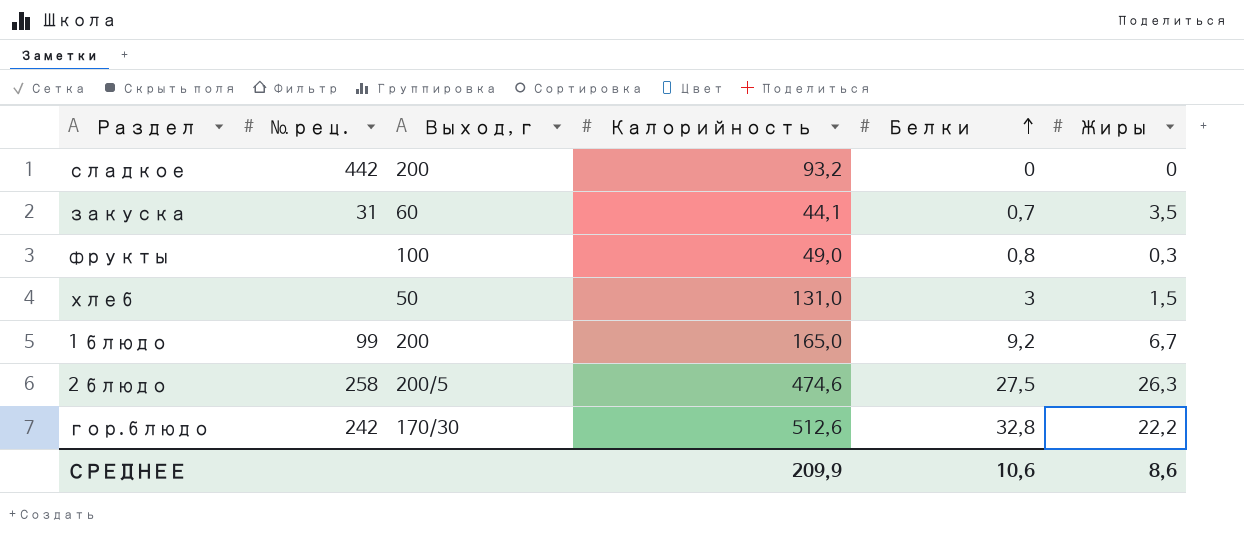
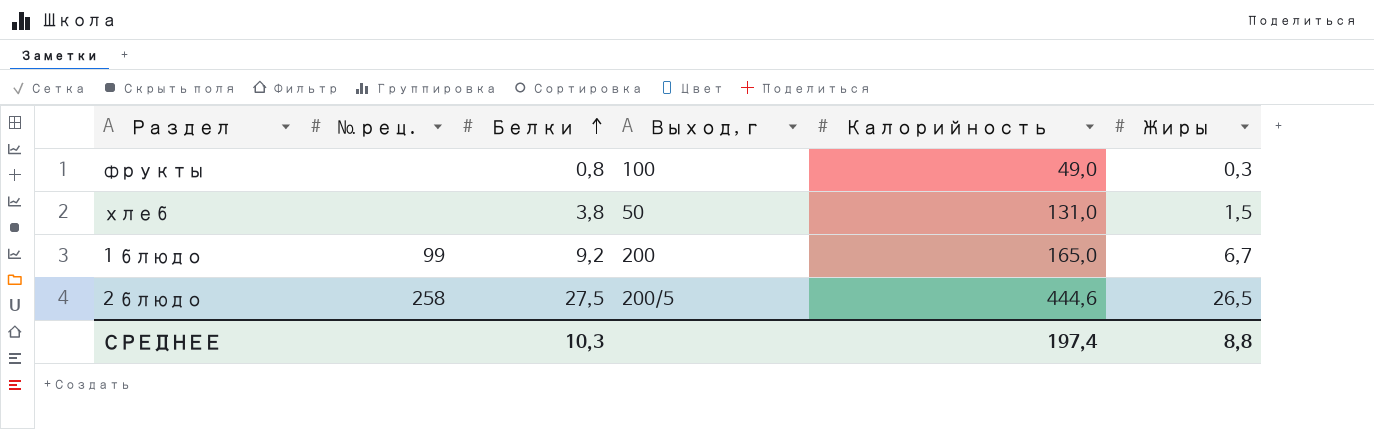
column Белки | position: 5 -> 3
row сладкое: 442 | 200 | 93,2 | 0 | 0 -> none
row закуска: 31 | 60 | 44,1 | 0,7 | 3,5 -> none
row гор.блюдо: 242 | 170/30 | 512,6 | 32,8 | 22,2 -> none
хлеб | Белки: 3 -> 3,8
2 блюдо | Калорийность: 474,6 -> 444,6
2 блюдо | Жиры: 26,3 -> 26,5
СРЕДНЕЕ | Белки: 10,6 -> 10,3
СРЕДНЕЕ | Калорийность: 209,9 -> 197,4
СРЕДНЕЕ | Жиры: 8,6 -> 8,8

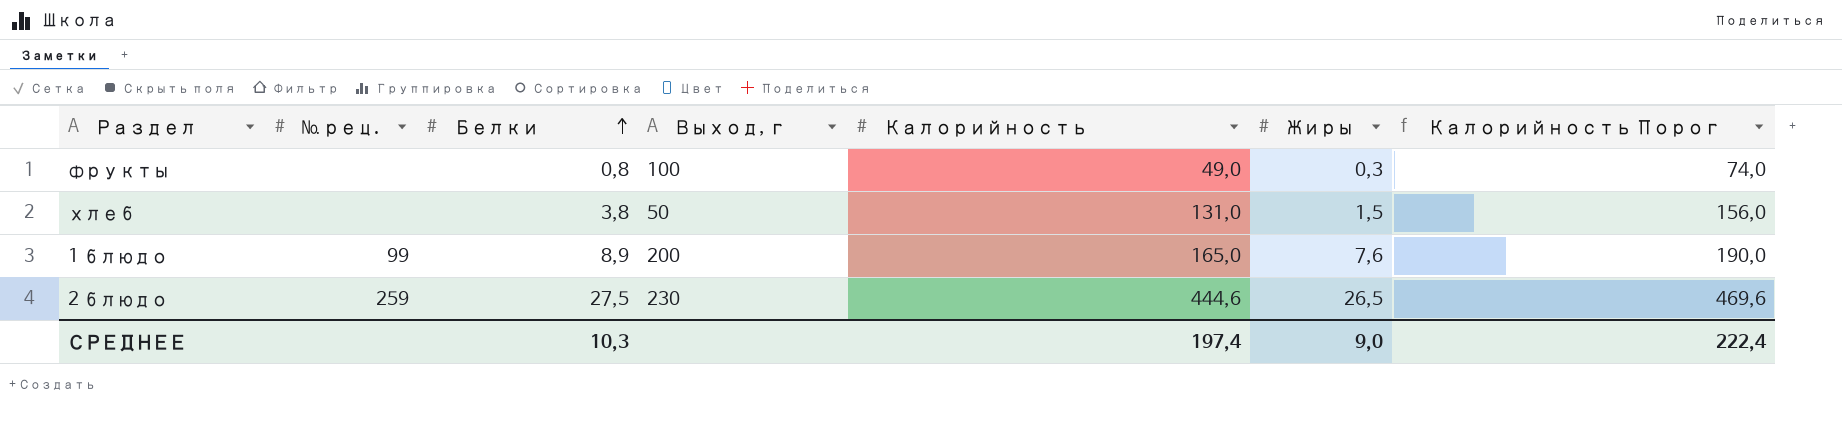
column Калорийность Порог | formula: none -> [Калорийность] + 25
1 блюдо | Белки: 9,2 -> 8,9
1 блюдо | Жиры: 6,7 -> 7,6
2 блюдо | № рец.: 258 -> 259
2 блюдо | Выход, г: 200/5 -> 230
СРЕДНЕЕ | Жиры: 8,8 -> 9,0

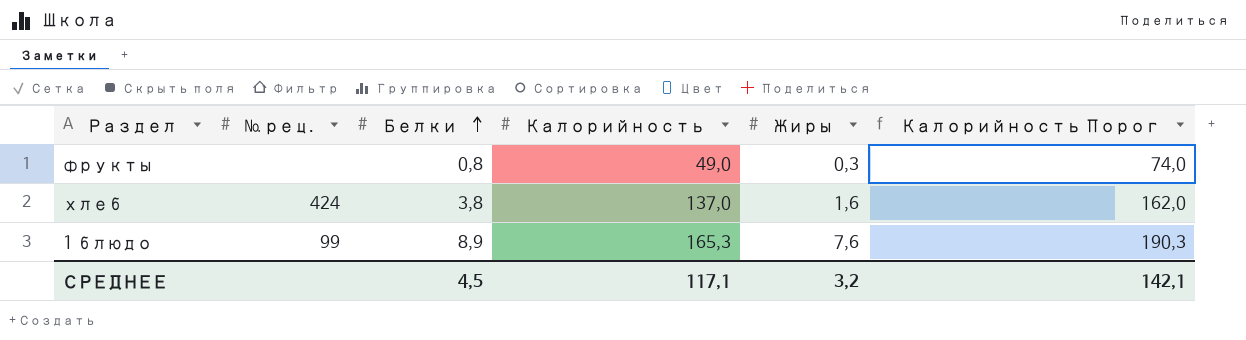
column Выход, г | position: 4 -> none
row 2 блюдо: 259 | 27,5 | 230 | 444,6 | 26,5 | 469,6 -> none
хлеб | № рец.: none -> 424
хлеб | Калорийность: 131,0 -> 137,0
хлеб | Жиры: 1,5 -> 1,6
хлеб | Калорийность Порог: 156,0 -> 162,0
1 блюдо | Калорийность: 165,0 -> 165,3
1 блюдо | Калорийность Порог: 190,0 -> 190,3
СРЕДНЕЕ | Белки: 10,3 -> 4,5
СРЕДНЕЕ | Калорийность: 197,4 -> 117,1
СРЕДНЕЕ | Жиры: 9,0 -> 3,2
СРЕДНЕЕ | Калорийность Порог: 222,4 -> 142,1

